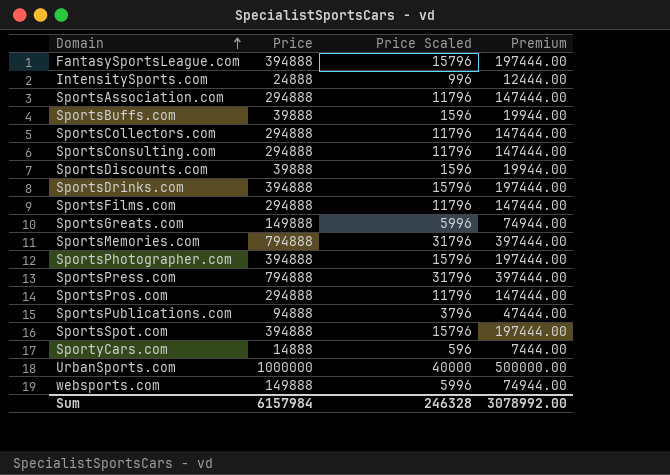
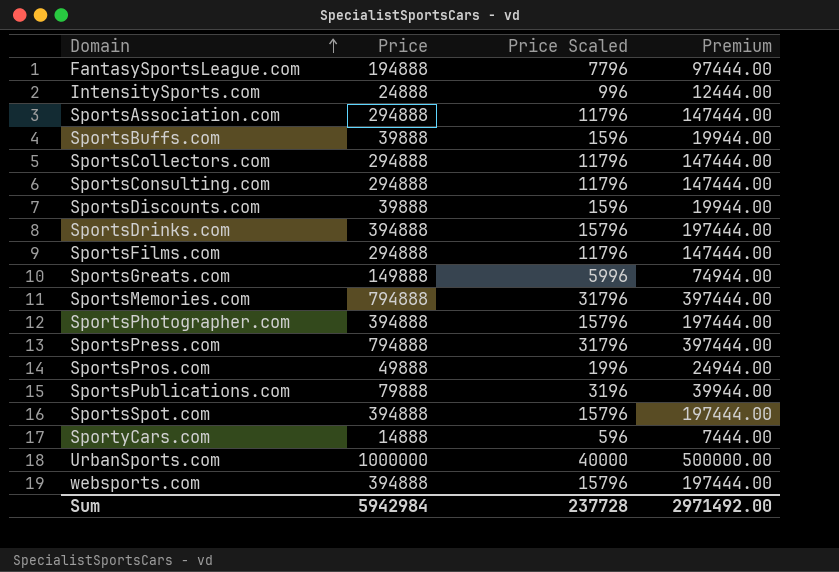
FantasySportsLeague.com | Price: 394888 -> 194888
FantasySportsLeague.com | Price Scaled: 15796 -> 7796
FantasySportsLeague.com | Premium: 197444.00 -> 97444.00
SportsPros.com | Price: 294888 -> 49888
SportsPros.com | Price Scaled: 11796 -> 1996
SportsPros.com | Premium: 147444.00 -> 24944.00
SportsPublications.com | Price: 94888 -> 79888
SportsPublications.com | Price Scaled: 3796 -> 3196
SportsPublications.com | Premium: 47444.00 -> 39944.00
websports.com | Price: 149888 -> 394888
websports.com | Price Scaled: 5996 -> 15796
websports.com | Premium: 74944.00 -> 197444.00
Sum | Price: 6157984 -> 5942984
Sum | Price Scaled: 246328 -> 237728
Sum | Premium: 3078992.00 -> 2971492.00

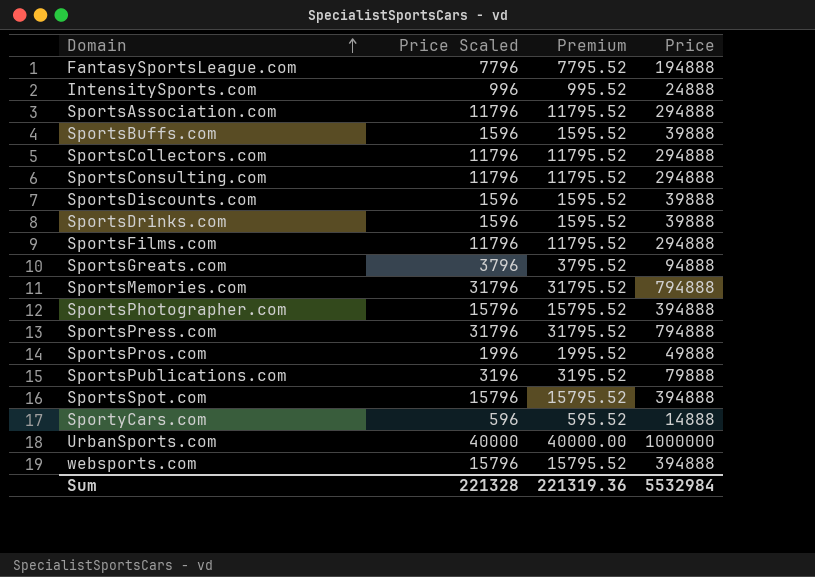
column Premium | formula: [Price] * 0.5 -> [Price] * 0.04
column Price | position: 2 -> 4
SportsDrinks.com | Price Scaled: 15796 -> 1596
SportsDrinks.com | Price: 394888 -> 39888
SportsGreats.com | Price Scaled: 5996 -> 3796
SportsGreats.com | Price: 149888 -> 94888
Sum | Price Scaled: 237728 -> 221328
Sum | Premium: 2971492.00 -> 221319.36
Sum | Price: 5942984 -> 5532984

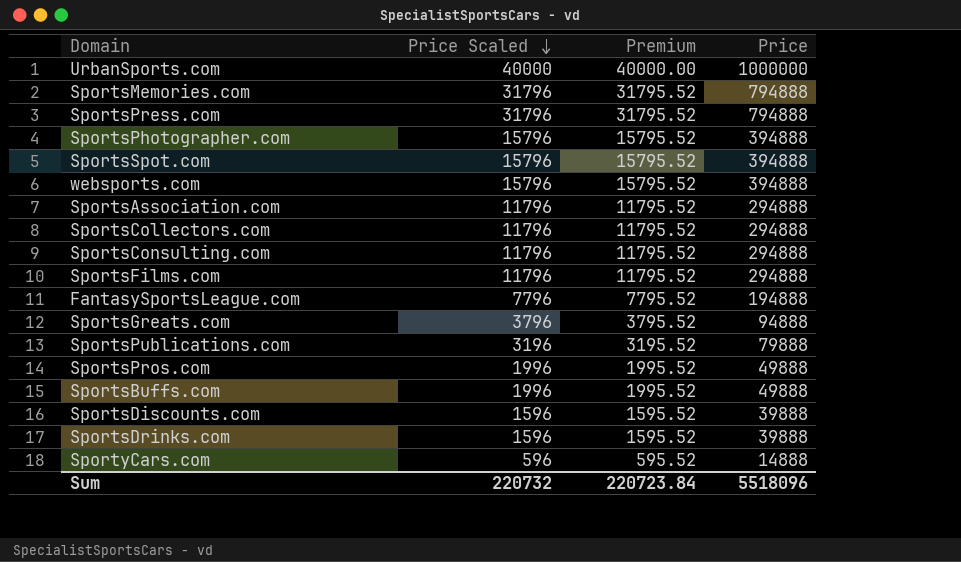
row order: Domain ascending -> Price Scaled descending
row IntensitySports.com: 996 | 995.52 | 24888 -> none
SportsBuffs.com | Price Scaled: 1596 -> 1996
SportsBuffs.com | Premium: 1595.52 -> 1995.52
SportsBuffs.com | Price: 39888 -> 49888
Sum | Price Scaled: 221328 -> 220732
Sum | Premium: 221319.36 -> 220723.84
Sum | Price: 5532984 -> 5518096

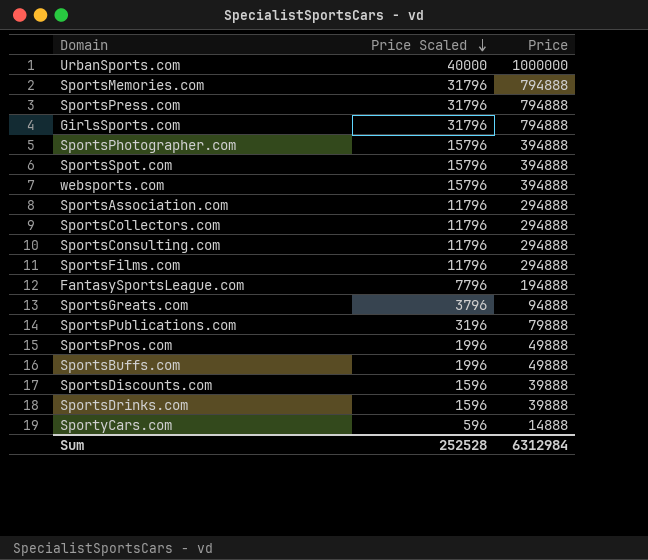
column Premium | formula: [Price] * 0.04 -> none
row GirlsSports.com: none -> 31796 | 794888
Sum | Price Scaled: 220732 -> 252528
Sum | Price: 5518096 -> 6312984

